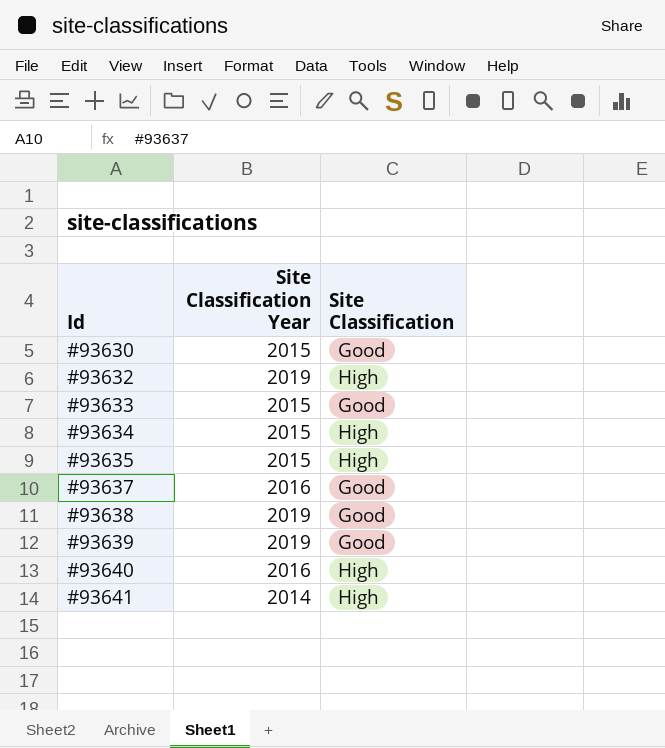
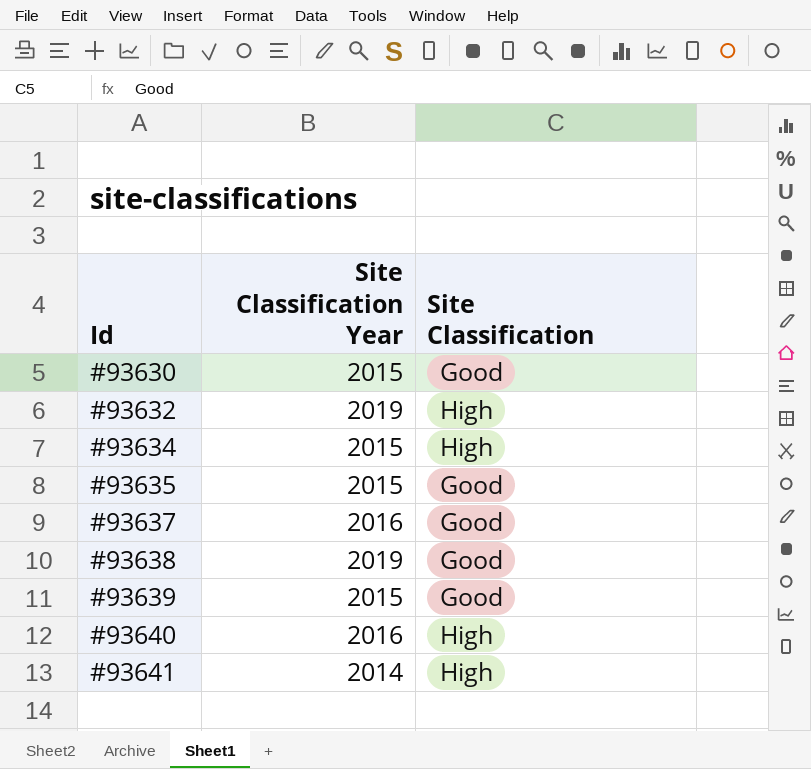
row #93633: 2015 | Good -> none
#93635 | Site Classification: High -> Good
#93639 | Site Classification Year: 2019 -> 2015

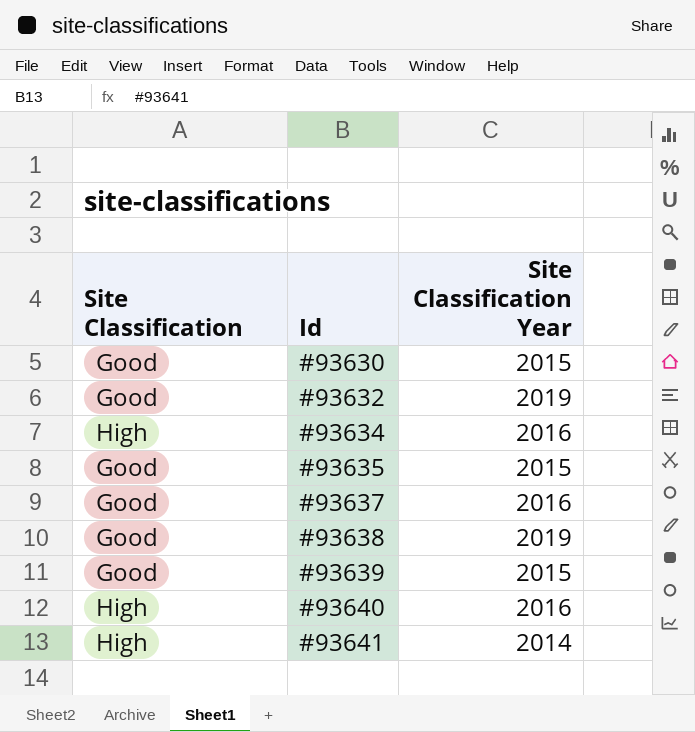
column Site Classification | position: 3 -> 1
#93632 | Site Classification: High -> Good
#93634 | Site Classification Year: 2015 -> 2016

